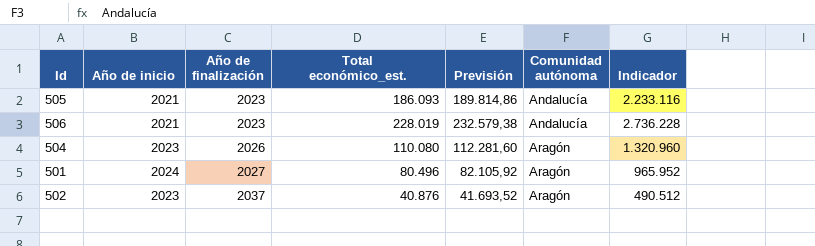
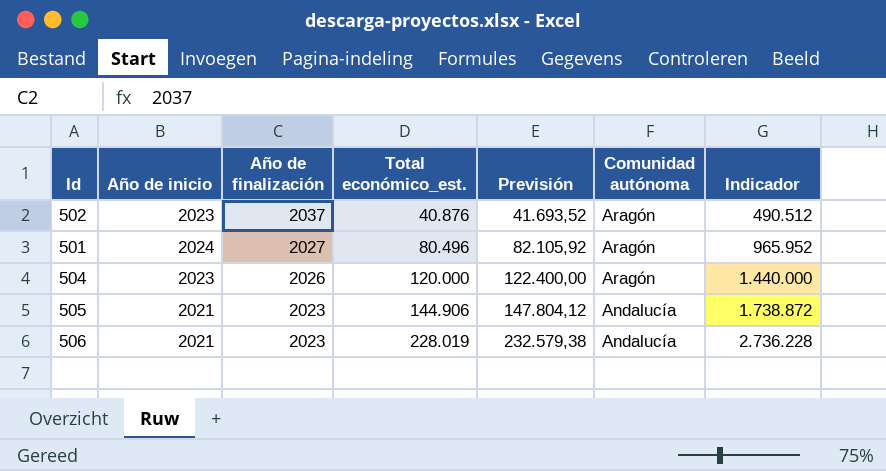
row order: Año de finalización ascending -> Año de finalización descending
504 | Total económico_est.: 110.080 -> 120.000
504 | Previsión: 112.281,60 -> 122.400,00
504 | Indicador: 1.320.960 -> 1.440.000
505 | Total económico_est.: 186.093 -> 144.906
505 | Previsión: 189.814,86 -> 147.804,12
505 | Indicador: 2.233.116 -> 1.738.872

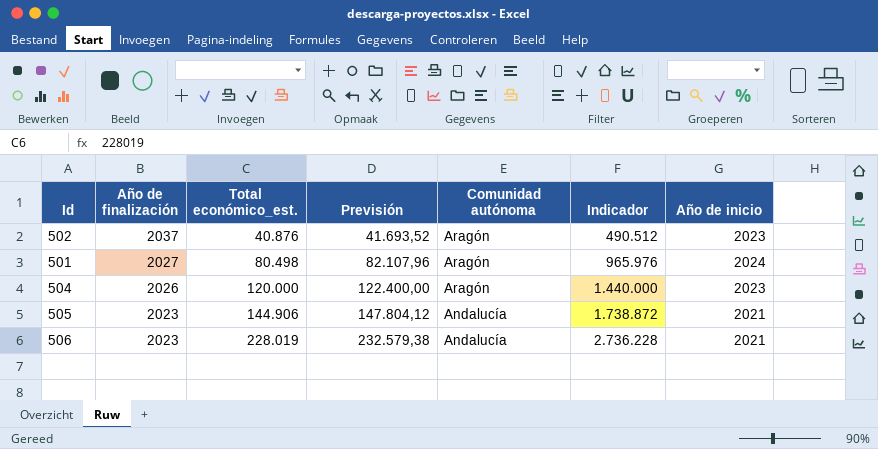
column Año de inicio | position: 2 -> 7
501 | Total económico_est.: 80.496 -> 80.498
501 | Previsión: 82.105,92 -> 82.107,96
501 | Indicador: 965.952 -> 965.976

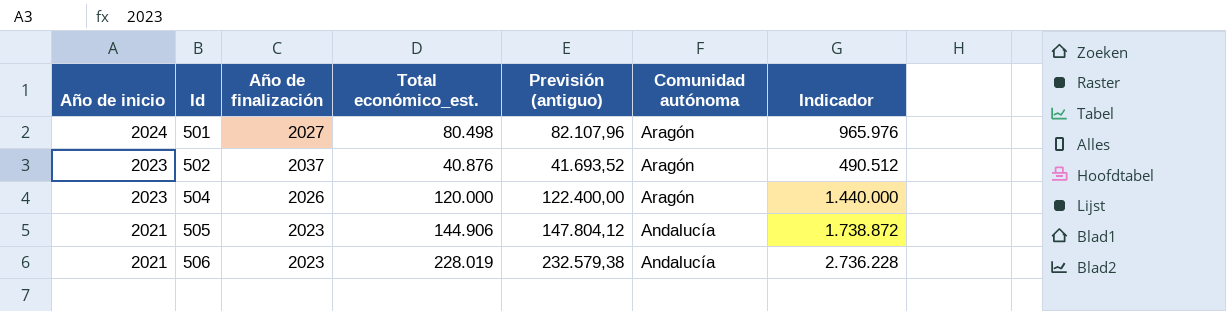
row order: Año de finalización descending -> Año de inicio descending
column Año de inicio | position: 7 -> 1
column name: Previsión -> Previsión (antiguo)

